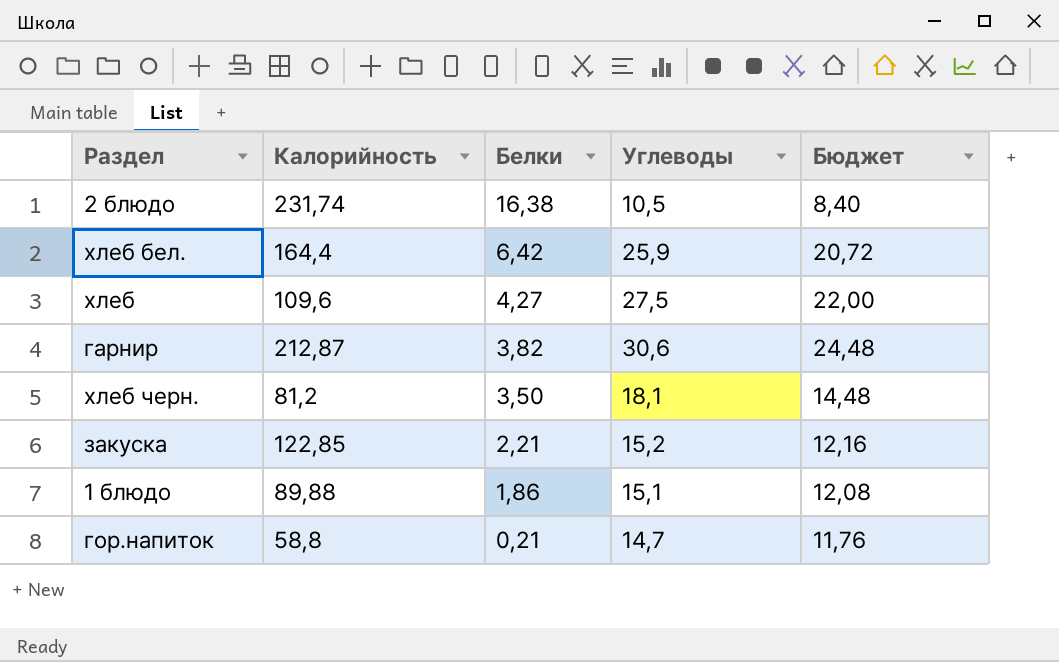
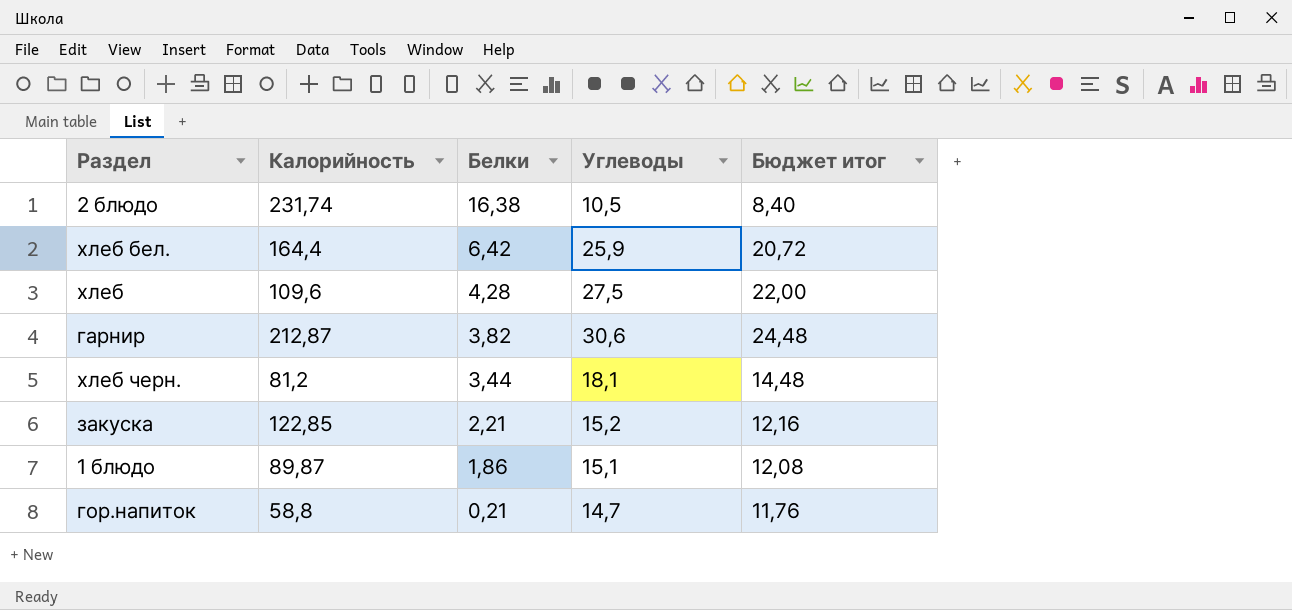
column name: Бюджет -> Бюджет итог
хлеб | Белки: 4,27 -> 4,28
хлеб черн. | Белки: 3,50 -> 3,44
1 блюдо | Калорийность: 89,88 -> 89,87

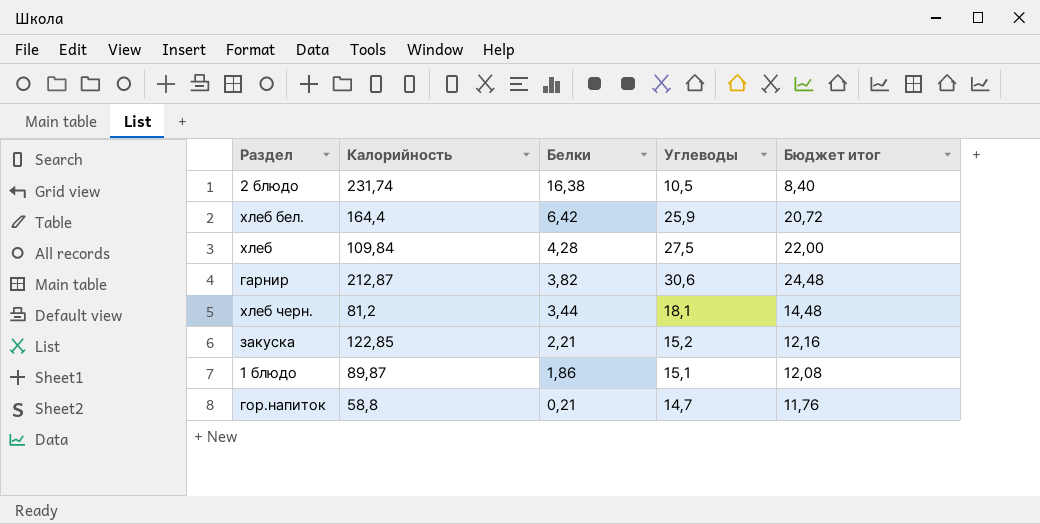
хлеб | Калорийность: 109,6 -> 109,84

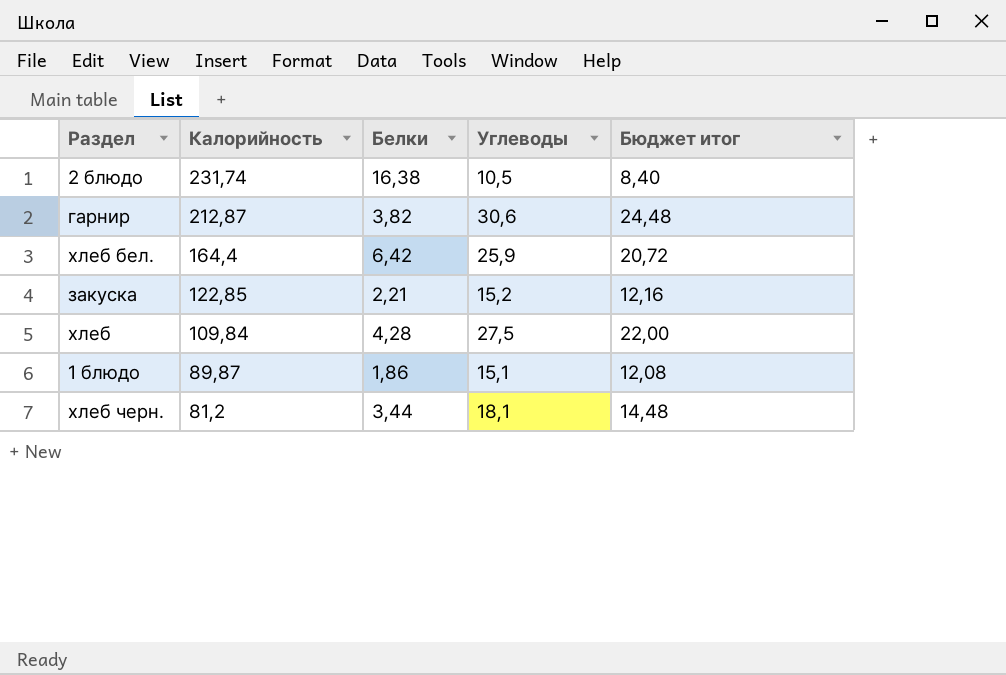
row order: Белки descending -> Калорийность descending
row гор.напиток: 58,8 | 0,21 | 14,7 | 11,76 -> none

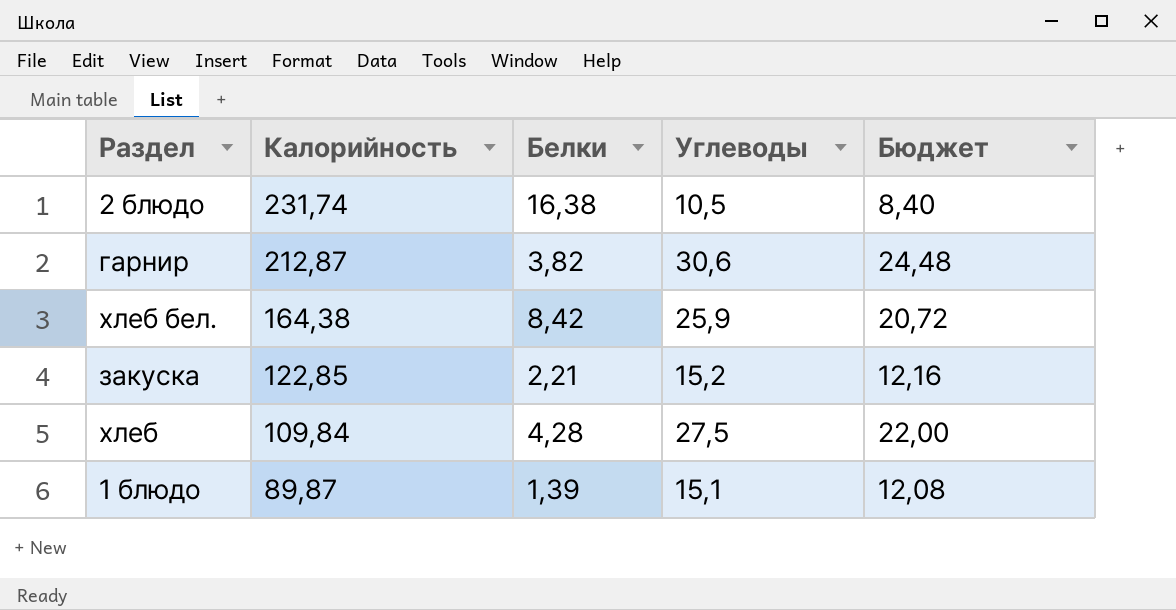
column name: Бюджет итог -> Бюджет
row хлеб черн.: 81,2 | 3,44 | 18,1 | 14,48 -> none
хлеб бел. | Калорийность: 164,4 -> 164,38
хлеб бел. | Белки: 6,42 -> 8,42
1 блюдо | Белки: 1,86 -> 1,39

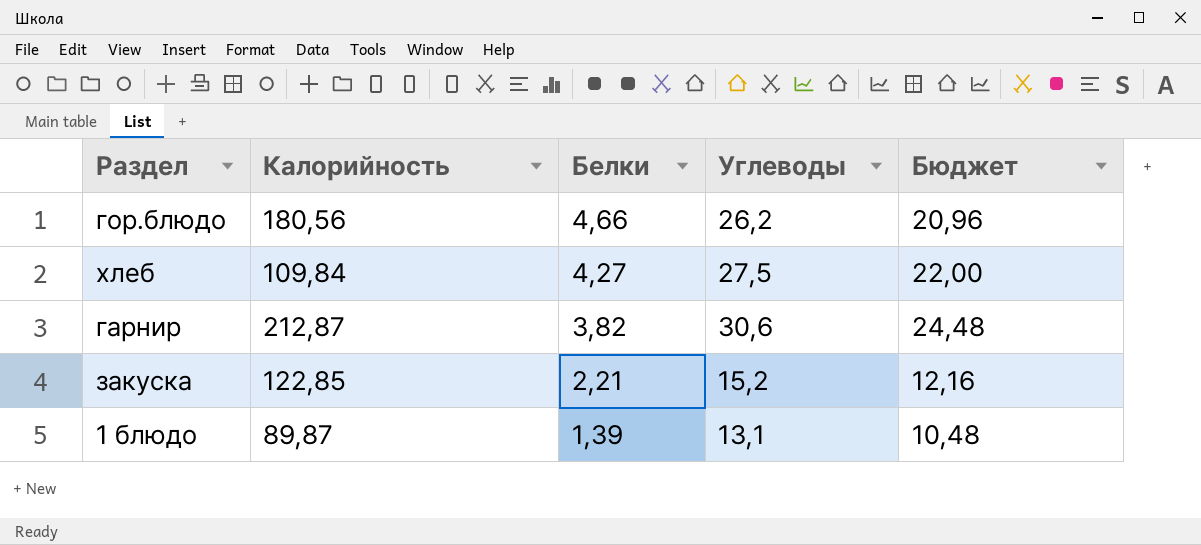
row order: Калорийность descending -> Белки descending
row 2 блюдо: 231,74 | 16,38 | 10,5 | 8,40 -> none
row хлеб бел.: 164,38 | 8,42 | 25,9 | 20,72 -> none
row гор.блюдо: none -> 180,56 | 4,66 | 26,2 | 20,96
хлеб | Белки: 4,28 -> 4,27
1 блюдо | Углеводы: 15,1 -> 13,1
1 блюдо | Бюджет: 12,08 -> 10,48

